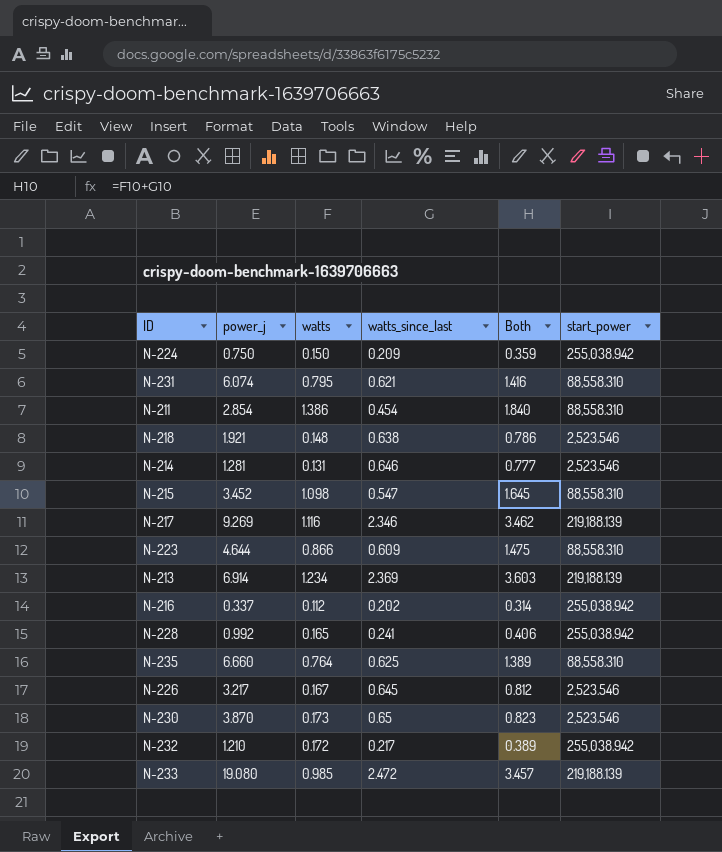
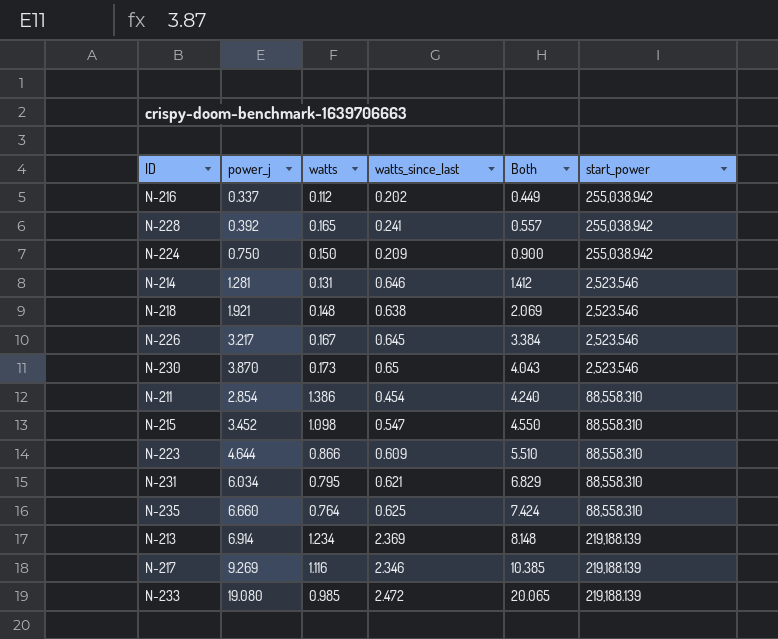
row order: none -> Both ascending
column Both | formula: [watts] + [watts_since_last] -> [power_j] + [watts]
row N-232: 1.210 | 0.172 | 0.217 | 0.389 | 255,038.942 -> none
N-228 | power_j: 0.992 -> 0.392
N-231 | power_j: 6.074 -> 6.034

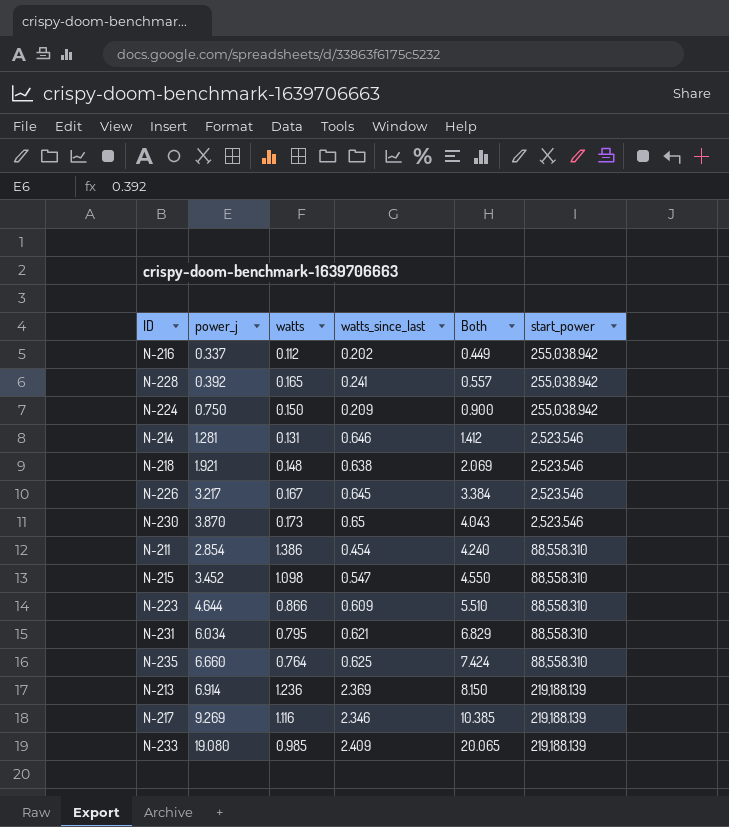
N-213 | watts: 1.234 -> 1.236
N-213 | Both: 8.148 -> 8.150
N-233 | watts_since_last: 2.472 -> 2.409

